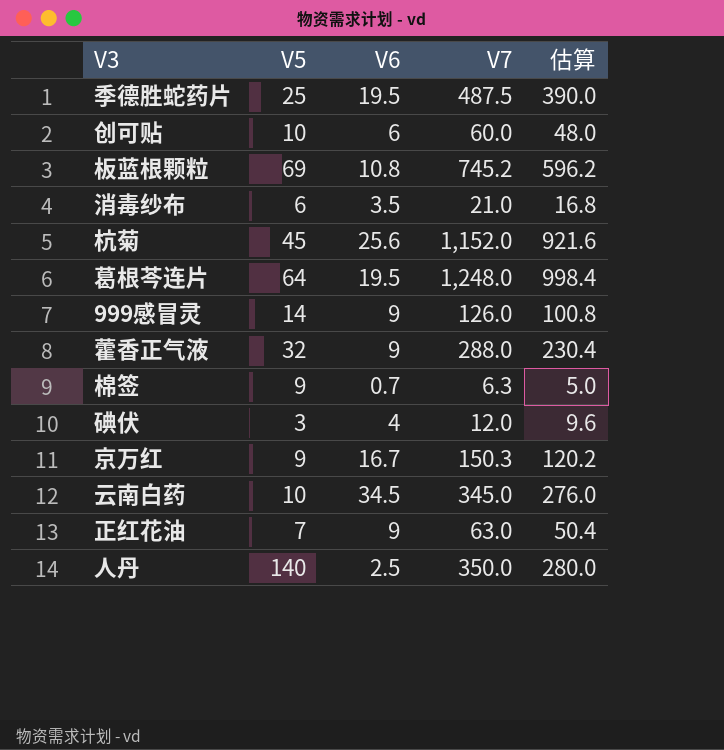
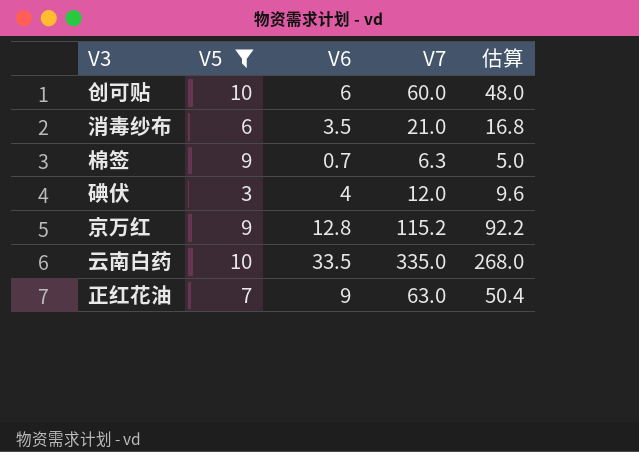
filter: none -> V5 <= 10
京万红 | V6: 16.7 -> 12.8
京万红 | V7: 150.3 -> 115.2
京万红 | 估算: 120.2 -> 92.2
云南白药 | V6: 34.5 -> 33.5
云南白药 | V7: 345.0 -> 335.0
云南白药 | 估算: 276.0 -> 268.0

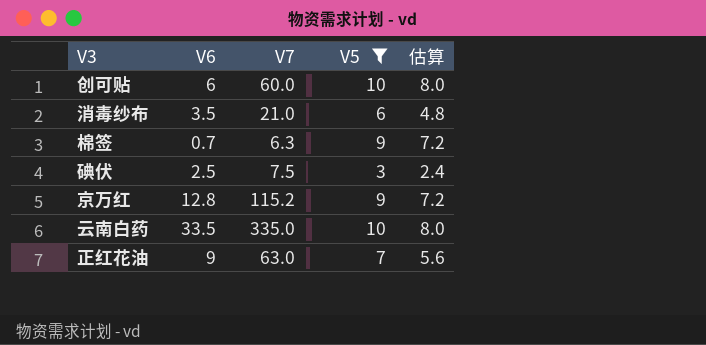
column V5 | position: 2 -> 4
column 估算 | formula: [V7] * 0.8 -> [V5] * 0.8
碘伏 | V6: 4 -> 2.5
碘伏 | V7: 12.0 -> 7.5

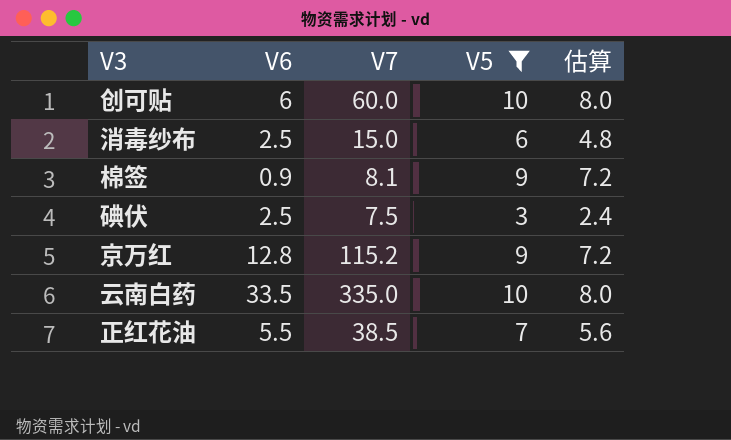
消毒纱布 | V6: 3.5 -> 2.5
消毒纱布 | V7: 21.0 -> 15.0
棉签 | V6: 0.7 -> 0.9
棉签 | V7: 6.3 -> 8.1
正红花油 | V6: 9 -> 5.5
正红花油 | V7: 63.0 -> 38.5

